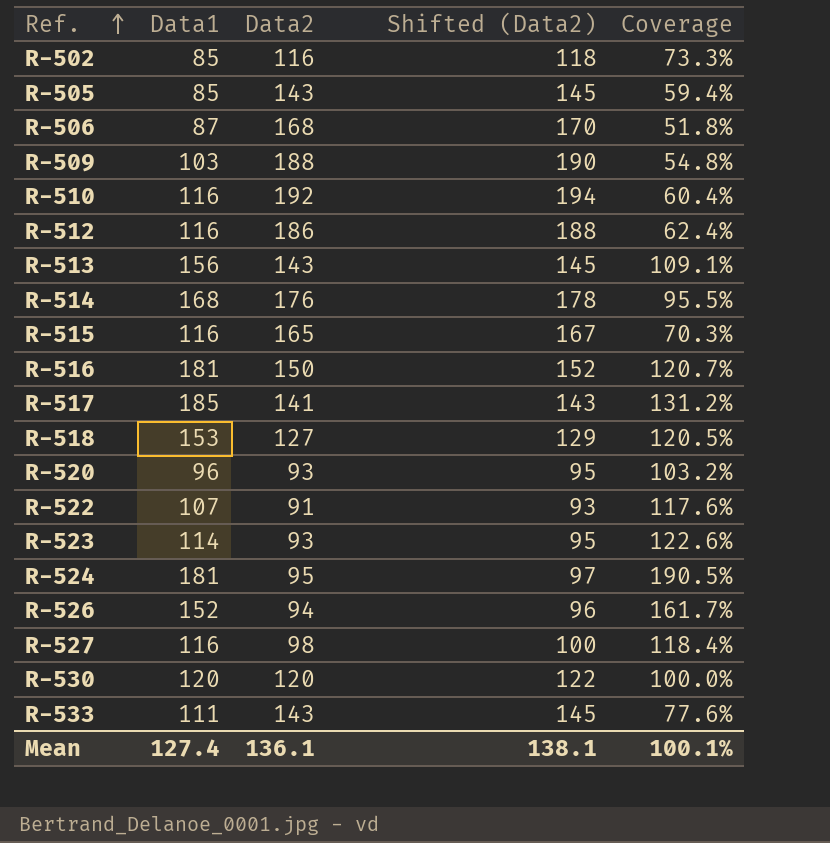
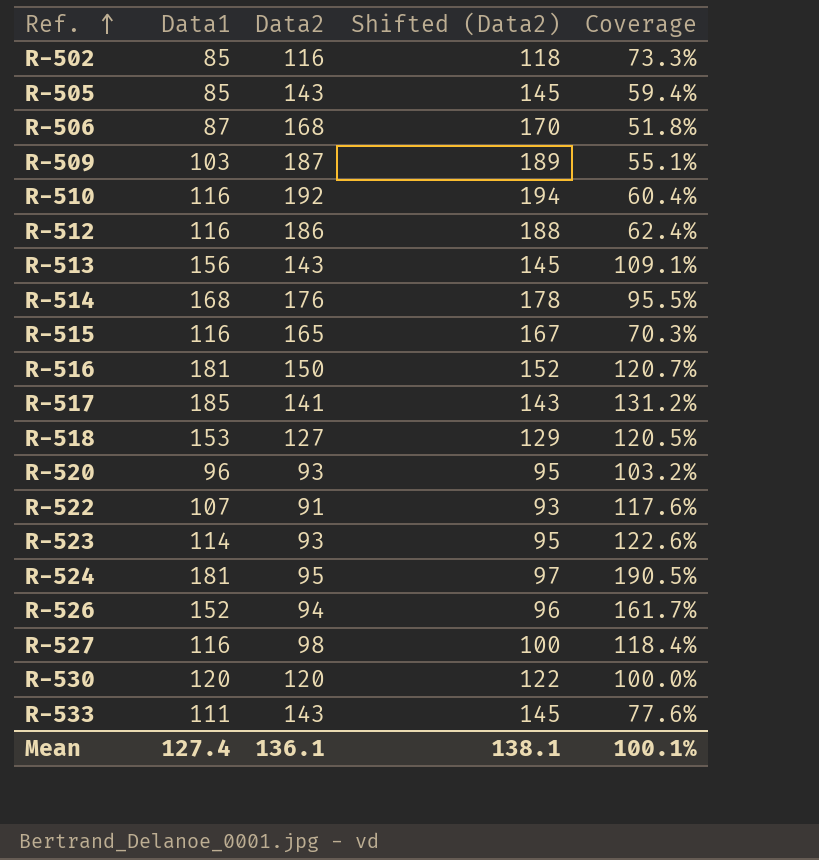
R-509 | Data2: 188 -> 187
R-509 | Shifted (Data2): 190 -> 189
R-509 | Coverage: 54.8% -> 55.1%

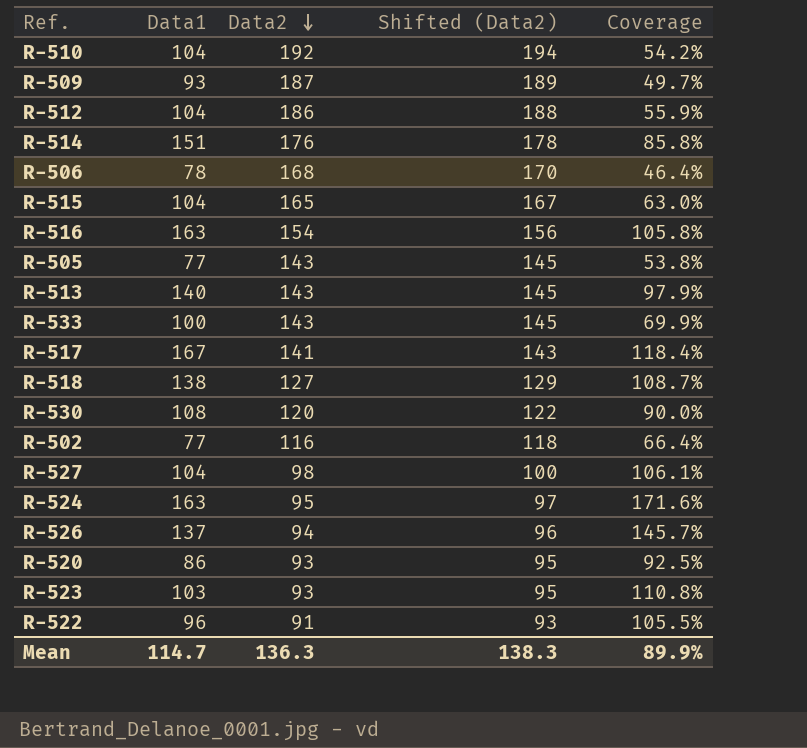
row order: Ref. ascending -> Data2 descending
R-510 | Data1: 116 -> 104
R-510 | Coverage: 60.4% -> 54.2%
R-509 | Data1: 103 -> 93
R-509 | Coverage: 55.1% -> 49.7%
R-512 | Data1: 116 -> 104
R-512 | Coverage: 62.4% -> 55.9%
R-514 | Data1: 168 -> 151
R-514 | Coverage: 95.5% -> 85.8%
R-506 | Data1: 87 -> 78
R-506 | Coverage: 51.8% -> 46.4%
R-515 | Data1: 116 -> 104
R-515 | Coverage: 70.3% -> 63.0%
R-516 | Data1: 181 -> 163
R-516 | Data2: 150 -> 154
R-516 | Shifted (Data2): 152 -> 156
R-516 | Coverage: 120.7% -> 105.8%
R-505 | Data1: 85 -> 77
R-505 | Coverage: 59.4% -> 53.8%
R-513 | Data1: 156 -> 140
R-513 | Coverage: 109.1% -> 97.9%
R-533 | Data1: 111 -> 100
R-533 | Coverage: 77.6% -> 69.9%
R-517 | Data1: 185 -> 167
R-517 | Coverage: 131.2% -> 118.4%
R-518 | Data1: 153 -> 138
R-518 | Coverage: 120.5% -> 108.7%
R-530 | Data1: 120 -> 108
R-530 | Coverage: 100.0% -> 90.0%
R-502 | Data1: 85 -> 77
R-502 | Coverage: 73.3% -> 66.4%
R-527 | Data1: 116 -> 104
R-527 | Coverage: 118.4% -> 106.1%
R-524 | Data1: 181 -> 163
R-524 | Coverage: 190.5% -> 171.6%
R-526 | Data1: 152 -> 137
R-526 | Coverage: 161.7% -> 145.7%
R-520 | Data1: 96 -> 86
R-520 | Coverage: 103.2% -> 92.5%
R-523 | Data1: 114 -> 103
R-523 | Coverage: 122.6% -> 110.8%
R-522 | Data1: 107 -> 96
R-522 | Coverage: 117.6% -> 105.5%
Mean | Data1: 127.4 -> 114.7
Mean | Data2: 136.1 -> 136.3
Mean | Shifted (Data2): 138.1 -> 138.3
Mean | Coverage: 100.1% -> 89.9%

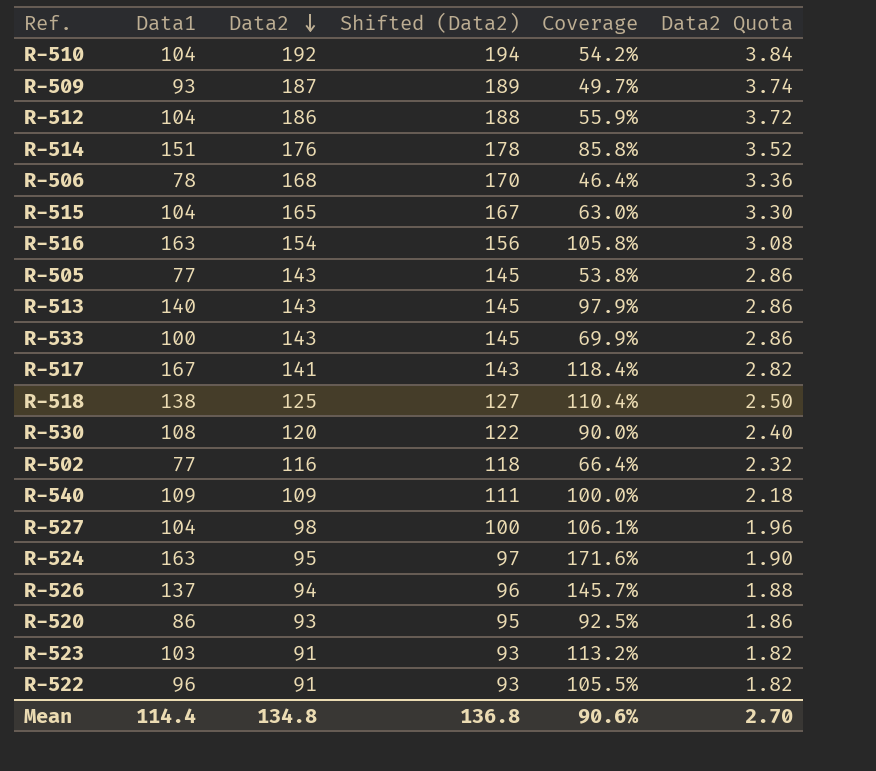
column Data2 Quota | formula: none -> [Data2] * 0.02
R-518 | Data2: 127 -> 125
R-518 | Shifted (Data2): 129 -> 127
R-518 | Coverage: 108.7% -> 110.4%
row R-540: none -> 109 | 109 | 111 | 100.0% | 2.18
R-523 | Data2: 93 -> 91
R-523 | Shifted (Data2): 95 -> 93
R-523 | Coverage: 110.8% -> 113.2%
Mean | Data1: 114.7 -> 114.4
Mean | Data2: 136.3 -> 134.8
Mean | Shifted (Data2): 138.3 -> 136.8
Mean | Coverage: 89.9% -> 90.6%

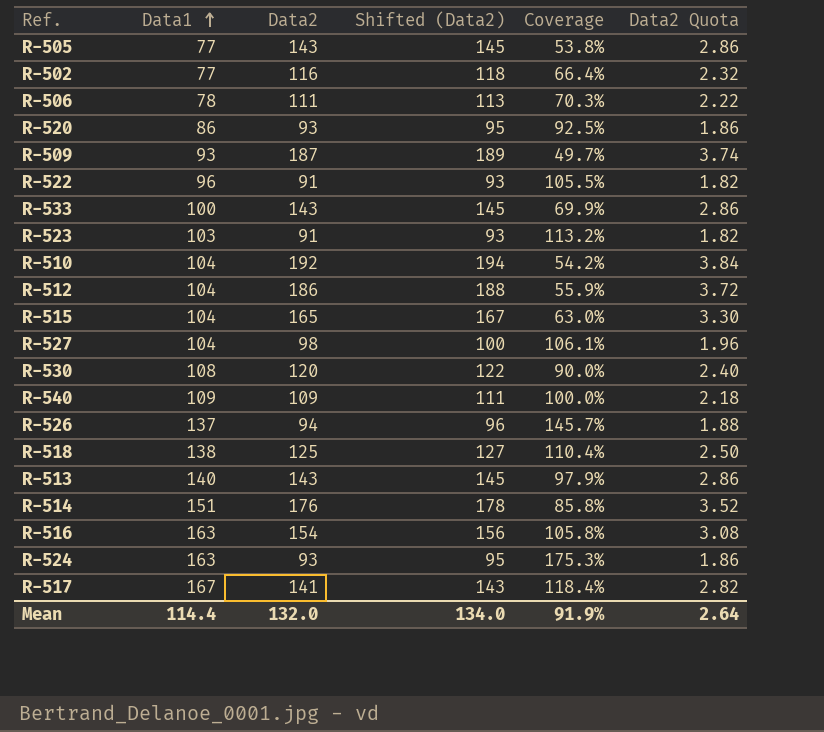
row order: Data2 descending -> Data1 ascending
R-506 | Data2: 168 -> 111
R-506 | Shifted (Data2): 170 -> 113
R-506 | Coverage: 46.4% -> 70.3%
R-506 | Data2 Quota: 3.36 -> 2.22
R-524 | Data2: 95 -> 93
R-524 | Shifted (Data2): 97 -> 95
R-524 | Coverage: 171.6% -> 175.3%
R-524 | Data2 Quota: 1.90 -> 1.86
Mean | Data2: 134.8 -> 132.0
Mean | Shifted (Data2): 136.8 -> 134.0
Mean | Coverage: 90.6% -> 91.9%
Mean | Data2 Quota: 2.70 -> 2.64

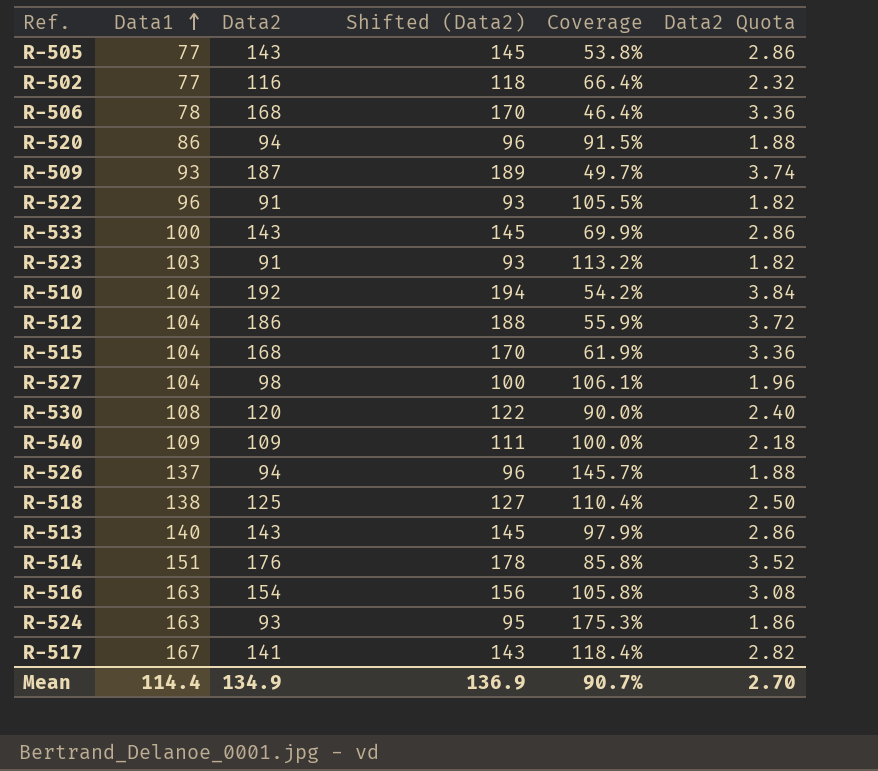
R-506 | Data2: 111 -> 168
R-506 | Shifted (Data2): 113 -> 170
R-506 | Coverage: 70.3% -> 46.4%
R-506 | Data2 Quota: 2.22 -> 3.36
R-520 | Data2: 93 -> 94
R-520 | Shifted (Data2): 95 -> 96
R-520 | Coverage: 92.5% -> 91.5%
R-520 | Data2 Quota: 1.86 -> 1.88
R-515 | Data2: 165 -> 168
R-515 | Shifted (Data2): 167 -> 170
R-515 | Coverage: 63.0% -> 61.9%
R-515 | Data2 Quota: 3.30 -> 3.36
Mean | Data2: 132.0 -> 134.9
Mean | Shifted (Data2): 134.0 -> 136.9
Mean | Coverage: 91.9% -> 90.7%
Mean | Data2 Quota: 2.64 -> 2.70

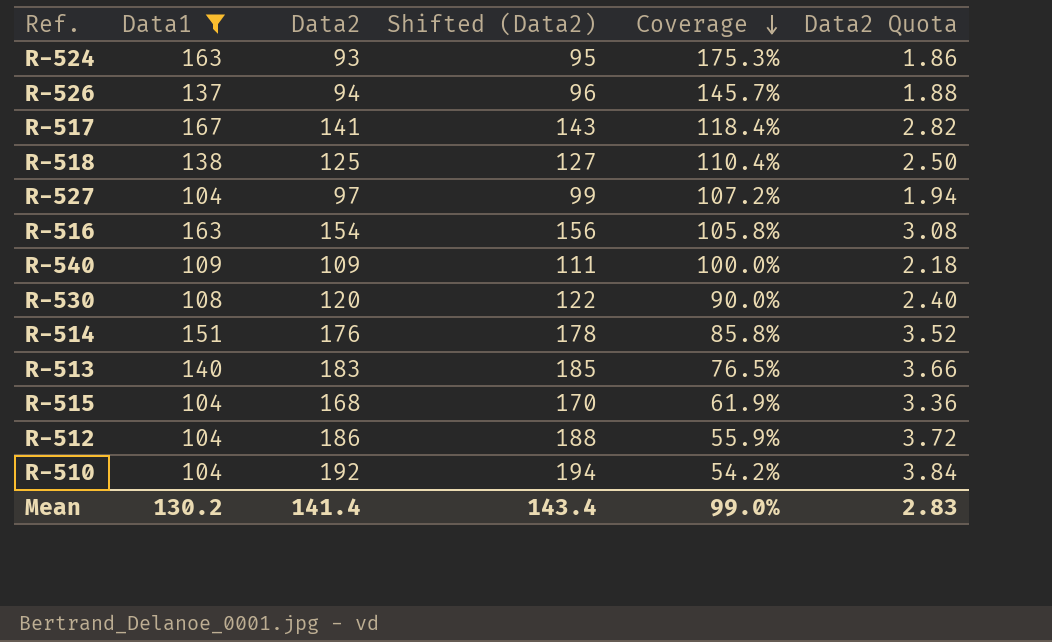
filter: none -> Data1 >= 104
row order: Data1 ascending -> Coverage descending
R-527 | Data2: 98 -> 97
R-527 | Shifted (Data2): 100 -> 99
R-527 | Coverage: 106.1% -> 107.2%
R-527 | Data2 Quota: 1.96 -> 1.94
R-513 | Data2: 143 -> 183
R-513 | Shifted (Data2): 145 -> 185
R-513 | Coverage: 97.9% -> 76.5%
R-513 | Data2 Quota: 2.86 -> 3.66
Mean | Data1: 114.4 -> 130.2
Mean | Data2: 134.9 -> 141.4
Mean | Shifted (Data2): 136.9 -> 143.4
Mean | Coverage: 90.7% -> 99.0%
Mean | Data2 Quota: 2.70 -> 2.83

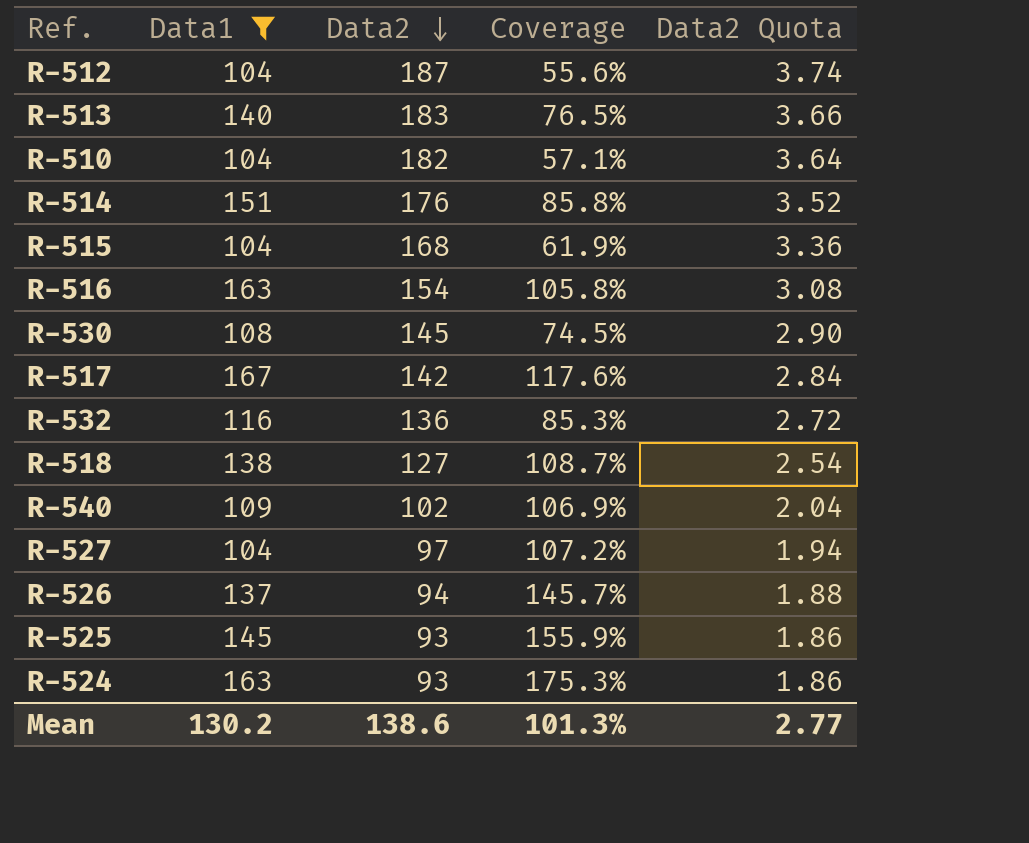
row order: Coverage descending -> Data2 descending
column Shifted (Data2) | formula: [Data2] + 2 -> none
R-512 | Data2: 186 -> 187
R-512 | Coverage: 55.9% -> 55.6%
R-512 | Data2 Quota: 3.72 -> 3.74
R-510 | Data2: 192 -> 182
R-510 | Coverage: 54.2% -> 57.1%
R-510 | Data2 Quota: 3.84 -> 3.64
R-530 | Data2: 120 -> 145
R-530 | Coverage: 90.0% -> 74.5%
R-530 | Data2 Quota: 2.40 -> 2.90
R-517 | Data2: 141 -> 142
R-517 | Coverage: 118.4% -> 117.6%
R-517 | Data2 Quota: 2.82 -> 2.84
row R-532: none -> 116 | 136 | 85.3% | 2.72
R-518 | Data2: 125 -> 127
R-518 | Coverage: 110.4% -> 108.7%
R-518 | Data2 Quota: 2.50 -> 2.54
R-540 | Data2: 109 -> 102
R-540 | Coverage: 100.0% -> 106.9%
R-540 | Data2 Quota: 2.18 -> 2.04
row R-525: none -> 145 | 93 | 155.9% | 1.86
Mean | Data2: 141.4 -> 138.6
Mean | Coverage: 99.0% -> 101.3%
Mean | Data2 Quota: 2.83 -> 2.77

